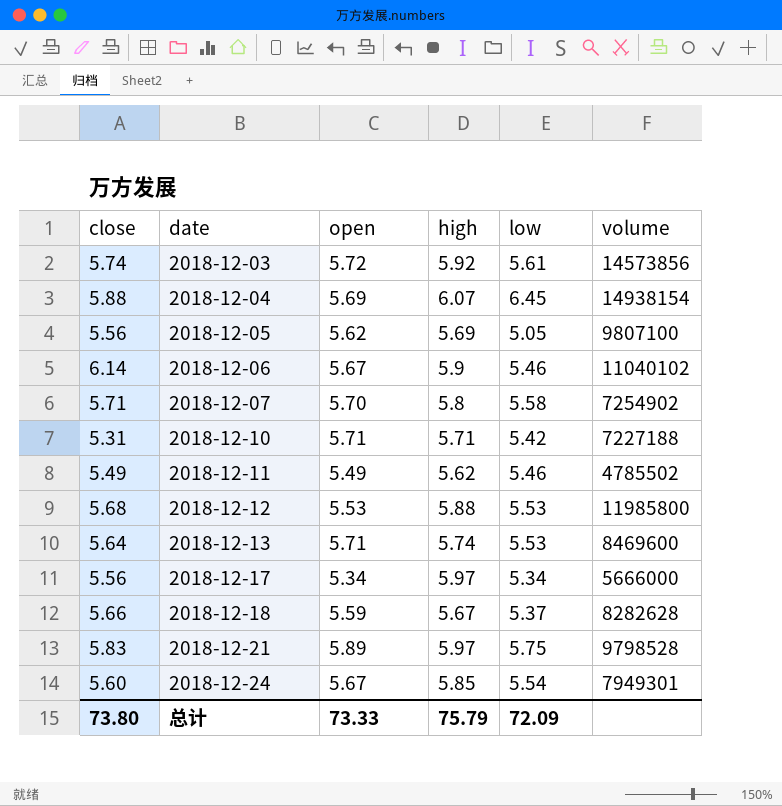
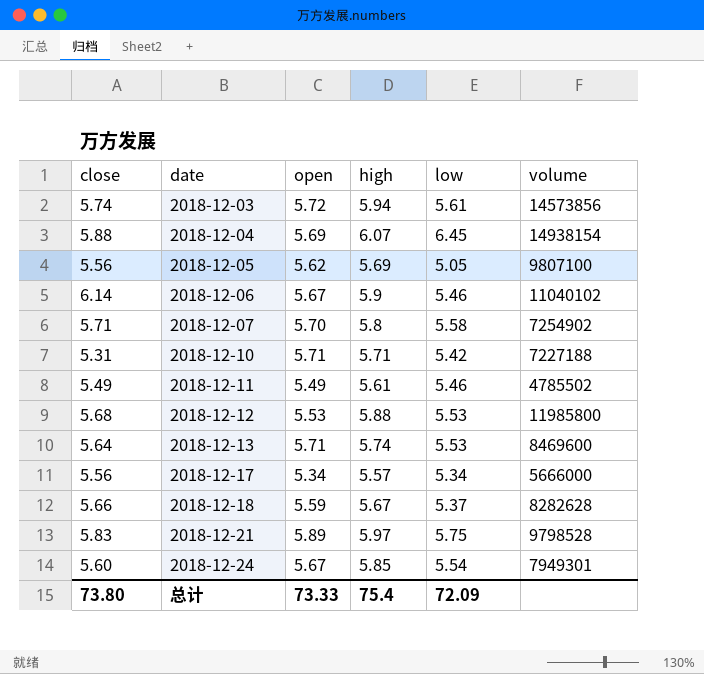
2018-12-03 | high: 5.92 -> 5.94
2018-12-11 | high: 5.62 -> 5.61
2018-12-17 | high: 5.97 -> 5.57
总计 | high: 75.79 -> 75.4

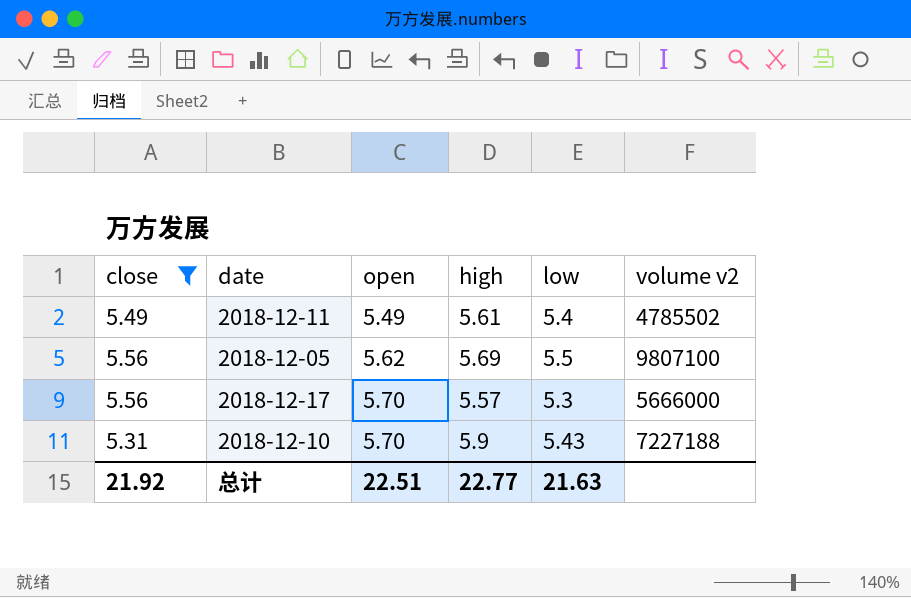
filter: none -> close <= 5.56
row order: date ascending -> open ascending
column name: volume -> volume v2
2018-12-11 | low: 5.46 -> 5.4
2018-12-05 | low: 5.05 -> 5.5
2018-12-17 | open: 5.34 -> 5.70
2018-12-17 | low: 5.34 -> 5.3
2018-12-10 | open: 5.71 -> 5.70
2018-12-10 | high: 5.71 -> 5.9
2018-12-10 | low: 5.42 -> 5.43
总计 | close: 73.80 -> 21.92
总计 | open: 73.33 -> 22.51
总计 | high: 75.4 -> 22.77
总计 | low: 72.09 -> 21.63

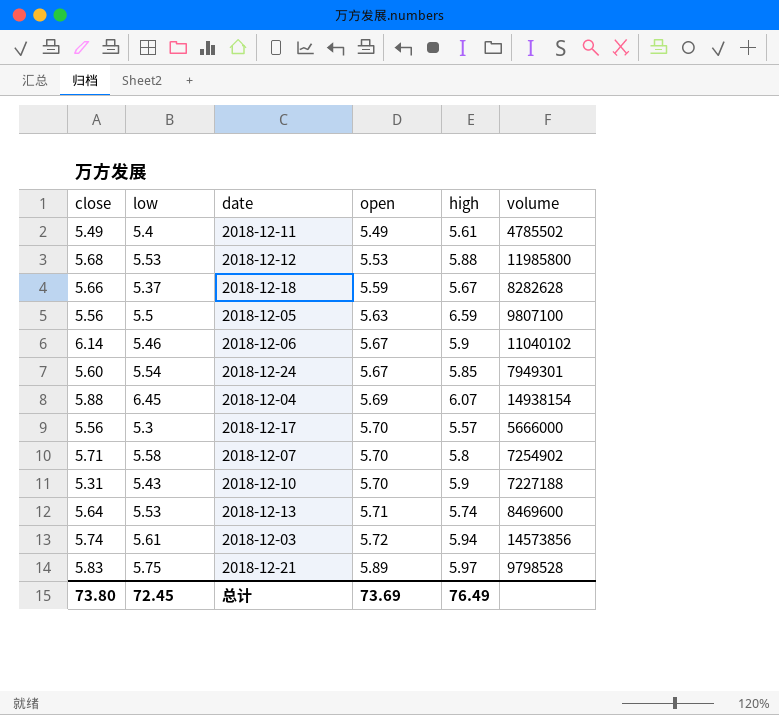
filter: close <= 5.56 -> none
column low | position: 5 -> 2
column name: volume v2 -> volume
2018-12-05 | open: 5.62 -> 5.63
2018-12-05 | high: 5.69 -> 6.59
总计 | close: 21.92 -> 73.80
总计 | low: 21.63 -> 72.45
总计 | open: 22.51 -> 73.69
总计 | high: 22.77 -> 76.49

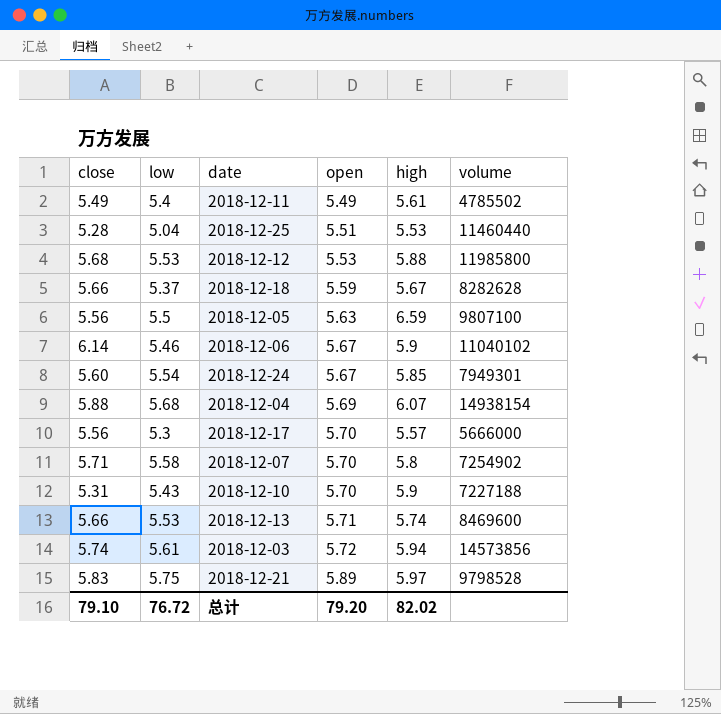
row 2018-12-25: none -> 5.28 | 5.04 | 5.51 | 5.53 | 11460440
2018-12-04 | low: 6.45 -> 5.68
2018-12-13 | close: 5.64 -> 5.66
总计 | close: 73.80 -> 79.10
总计 | low: 72.45 -> 76.72
总计 | open: 73.69 -> 79.20
总计 | high: 76.49 -> 82.02

